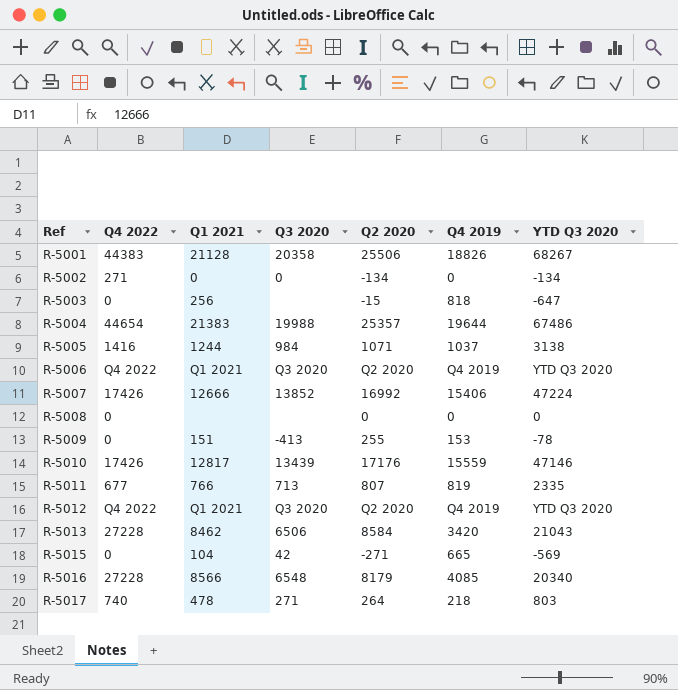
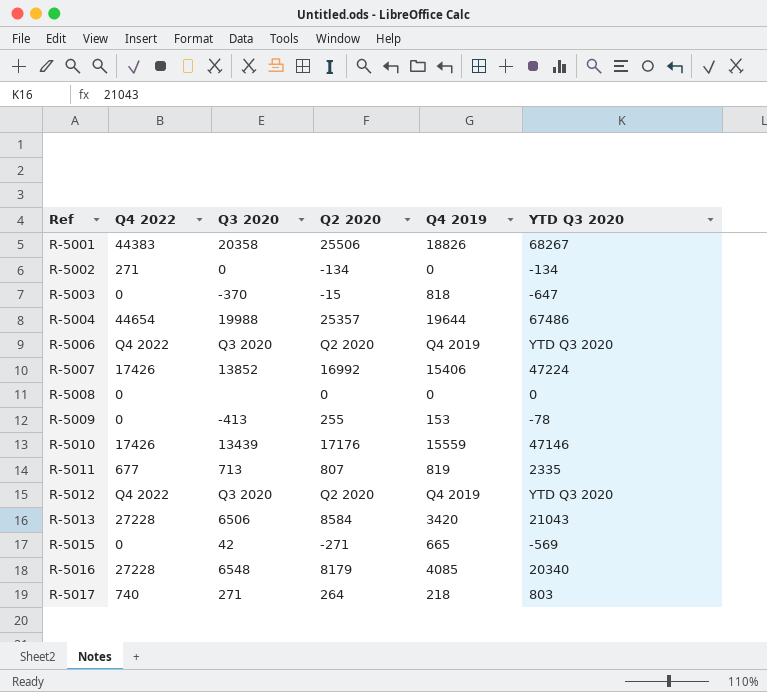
column Q1 2021 | position: 3 -> none
row R-5005: 1416 | 1244 | 984 | 1071 | 1037 | 3138 -> none
R-5003 | Q3 2020: none -> -370

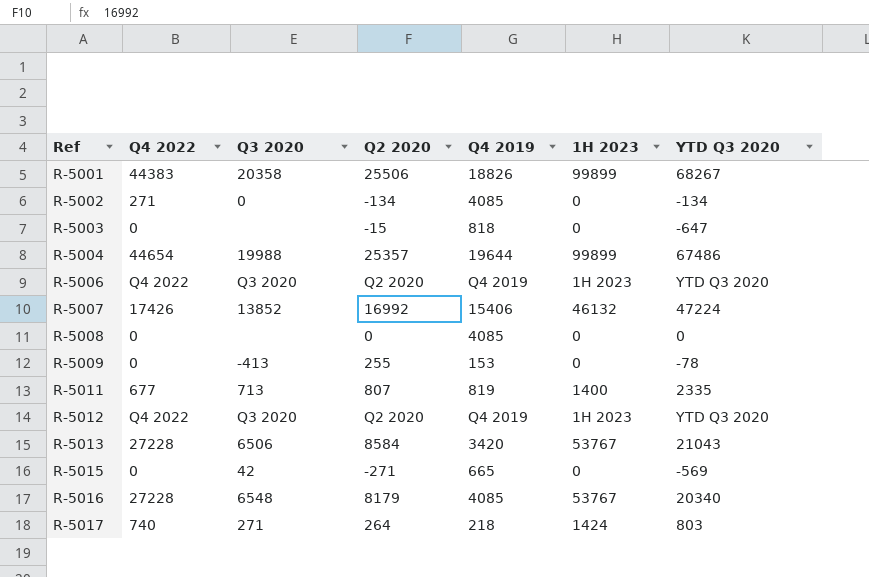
column 1H 2023 | position: none -> 6
row R-5010: 17426 | 13439 | 17176 | 15559 | 47146 -> none
R-5002 | Q4 2019: 0 -> 4085
R-5003 | Q3 2020: -370 -> none
R-5008 | Q4 2019: 0 -> 4085

